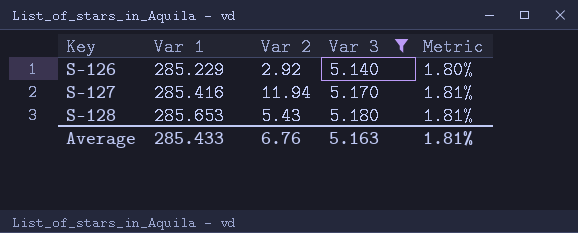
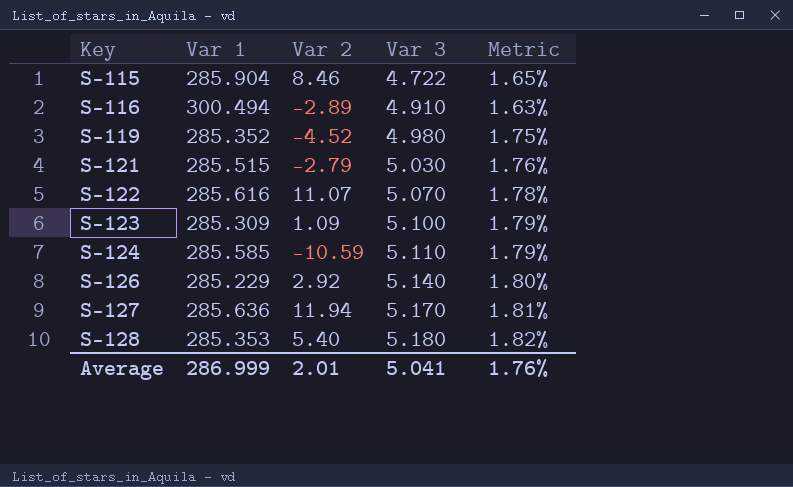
filter: Var 3 >= 5.140 -> none
S-127 | Var 1: 285.416 -> 285.636
S-128 | Var 1: 285.653 -> 285.353
S-128 | Var 2: 5.43 -> 5.40
S-128 | Metric: 1.81% -> 1.82%
Average | Var 1: 285.433 -> 286.999
Average | Var 2: 6.76 -> 2.01
Average | Var 3: 5.163 -> 5.041
Average | Metric: 1.81% -> 1.76%

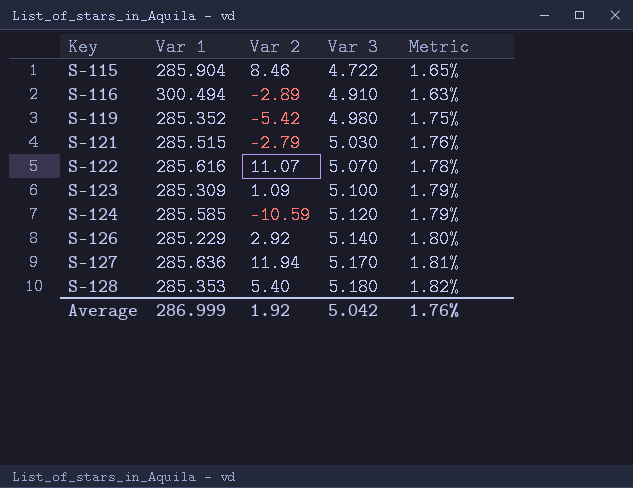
S-119 | Var 2: -4.52 -> -5.42
S-124 | Var 3: 5.110 -> 5.120
Average | Var 2: 2.01 -> 1.92
Average | Var 3: 5.041 -> 5.042

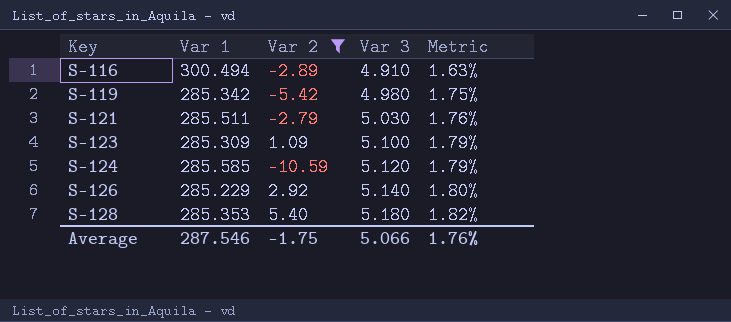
filter: none -> Var 2 <= 5.40
S-119 | Var 1: 285.352 -> 285.342
S-121 | Var 1: 285.515 -> 285.511
Average | Var 1: 286.999 -> 287.546
Average | Var 2: 1.92 -> -1.75
Average | Var 3: 5.042 -> 5.066

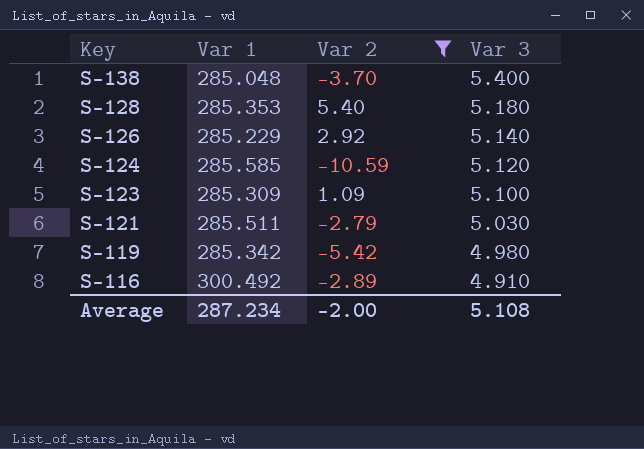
row order: Key ascending -> Key descending
column Metric | formula: [Var 3] / [Var 1] -> none
row S-138: none -> 285.048 | -3.70 | 5.400
S-116 | Var 1: 300.494 -> 300.492
Average | Var 1: 287.546 -> 287.234
Average | Var 2: -1.75 -> -2.00
Average | Var 3: 5.066 -> 5.108

